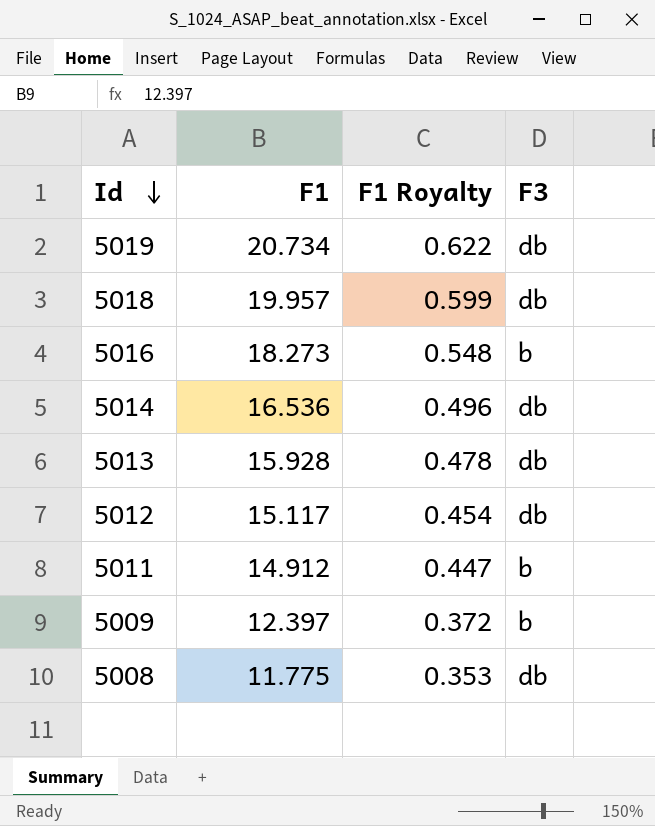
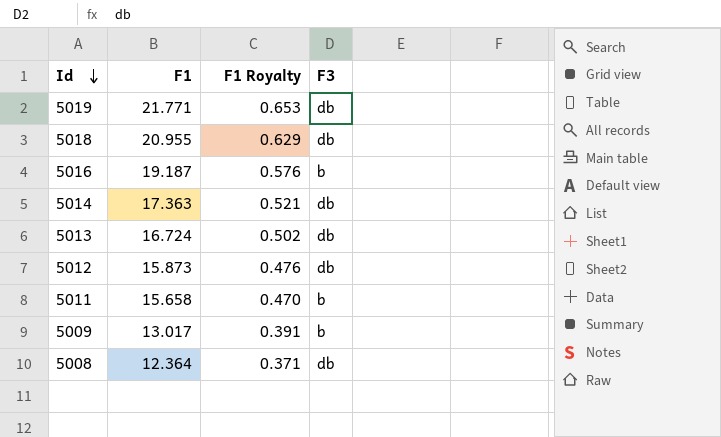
5019 | F1: 20.734 -> 21.771
5019 | F1 Royalty: 0.622 -> 0.653
5018 | F1: 19.957 -> 20.955
5018 | F1 Royalty: 0.599 -> 0.629
5016 | F1: 18.273 -> 19.187
5016 | F1 Royalty: 0.548 -> 0.576
5014 | F1: 16.536 -> 17.363
5014 | F1 Royalty: 0.496 -> 0.521
5013 | F1: 15.928 -> 16.724
5013 | F1 Royalty: 0.478 -> 0.502
5012 | F1: 15.117 -> 15.873
5012 | F1 Royalty: 0.454 -> 0.476
5011 | F1: 14.912 -> 15.658
5011 | F1 Royalty: 0.447 -> 0.470
5009 | F1: 12.397 -> 13.017
5009 | F1 Royalty: 0.372 -> 0.391
5008 | F1: 11.775 -> 12.364
5008 | F1 Royalty: 0.353 -> 0.371

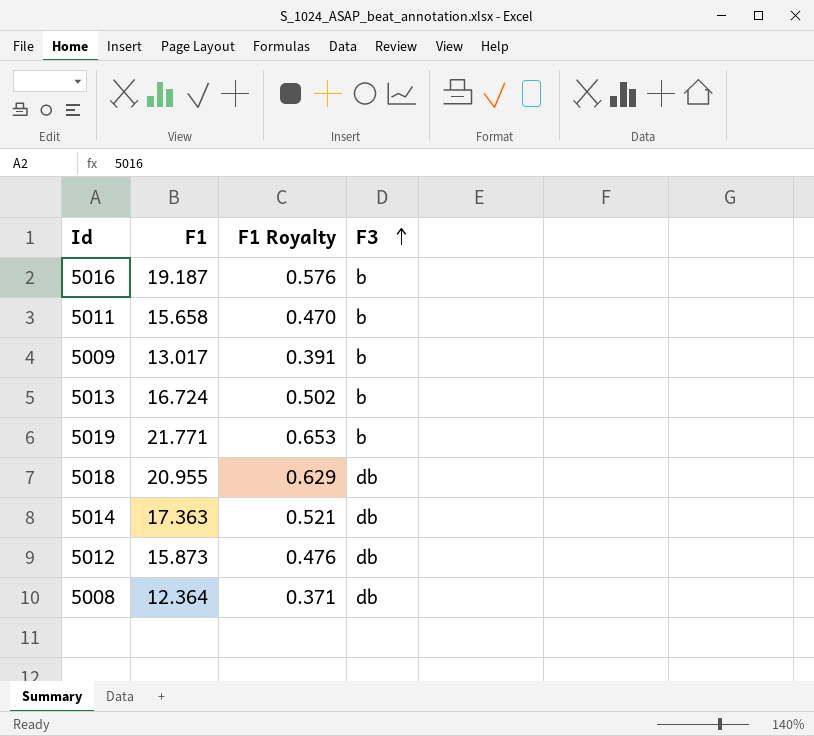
row order: Id descending -> F3 ascending
5013 | F3: db -> b
5019 | F3: db -> b

